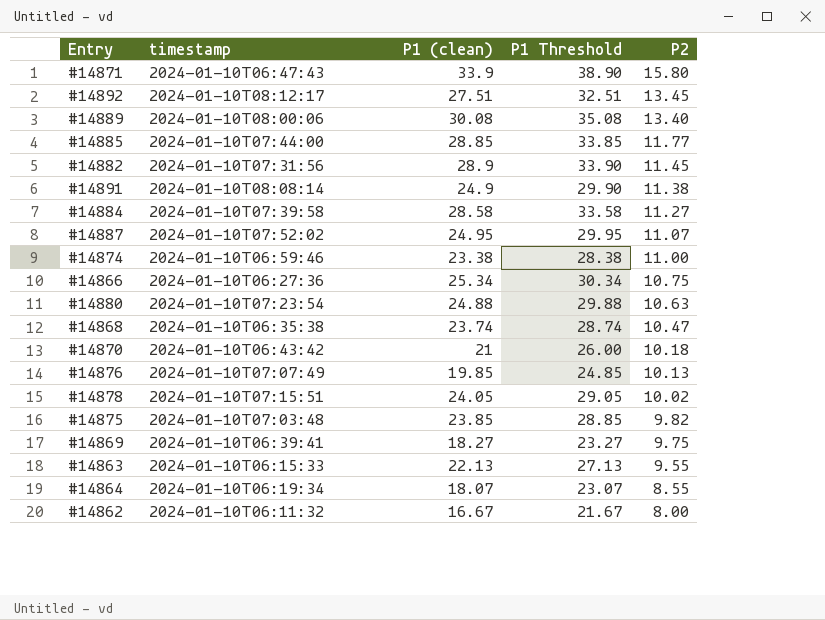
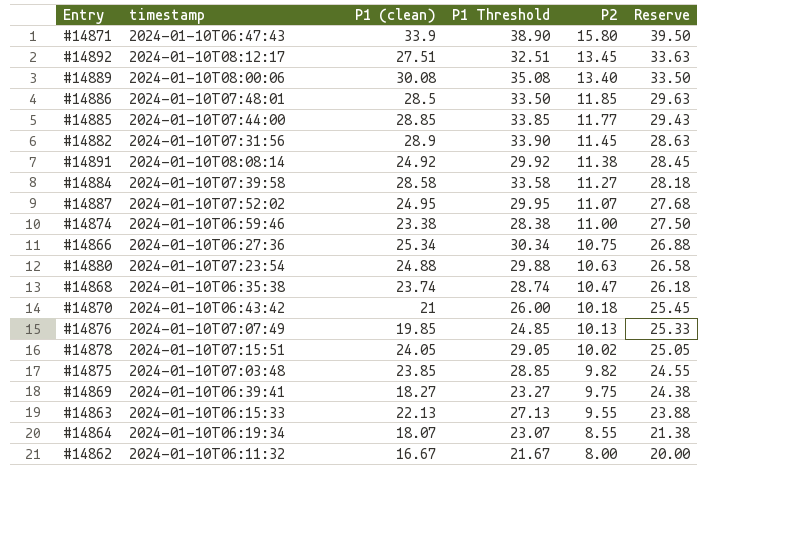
column Reserve | formula: none -> [P2] * 2.5
row #14886: none -> 2024-01-10T07:48:01 | 28.5 | 33.50 | 11.85 | 29.63
#14891 | P1 (clean): 24.9 -> 24.92
#14891 | P1 Threshold: 29.90 -> 29.92

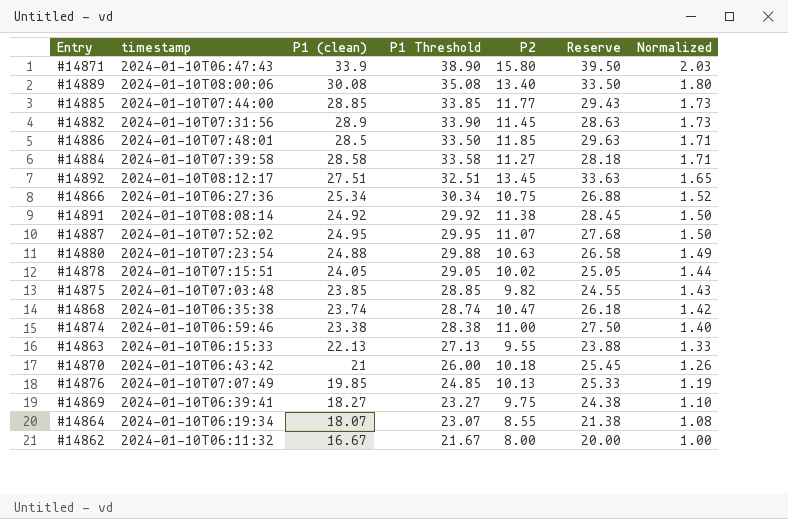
row order: P2 descending -> Normalized descending
column Normalized | formula: none -> [P1 (clean)] * 0.06

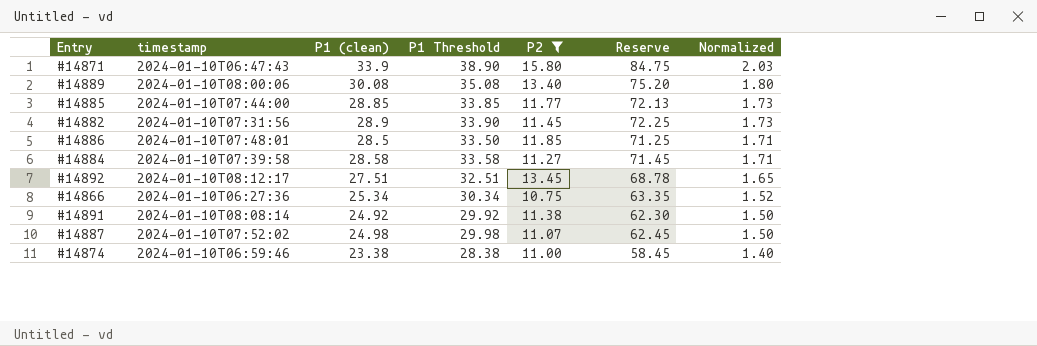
filter: none -> P2 >= 10.75
column Reserve | formula: [P2] * 2.5 -> [P1 (clean)] * 2.5
#14887 | P1 (clean): 24.95 -> 24.98
#14887 | P1 Threshold: 29.95 -> 29.98

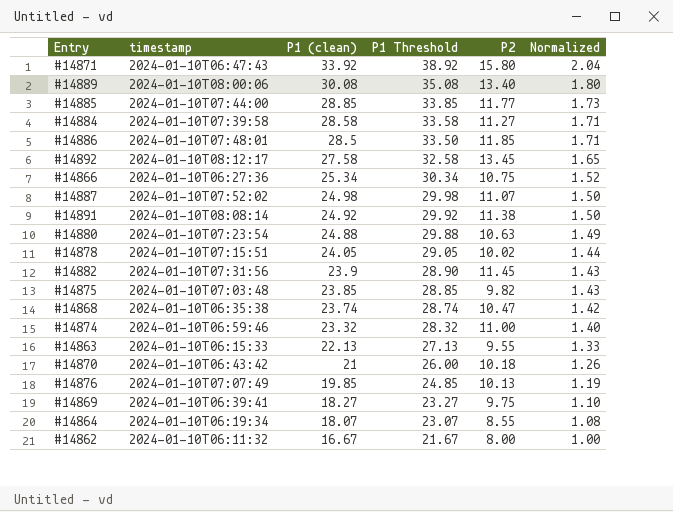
filter: P2 >= 10.75 -> none
row order: Normalized descending -> P1 (clean) descending
column Reserve | formula: [P1 (clean)] * 2.5 -> none
#14871 | P1 (clean): 33.9 -> 33.92
#14871 | P1 Threshold: 38.90 -> 38.92
#14871 | Normalized: 2.03 -> 2.04
#14892 | P1 (clean): 27.51 -> 27.58
#14892 | P1 Threshold: 32.51 -> 32.58
#14882 | P1 (clean): 28.9 -> 23.9
#14882 | P1 Threshold: 33.90 -> 28.90
#14882 | Normalized: 1.73 -> 1.43
#14874 | P1 (clean): 23.38 -> 23.32
#14874 | P1 Threshold: 28.38 -> 28.32

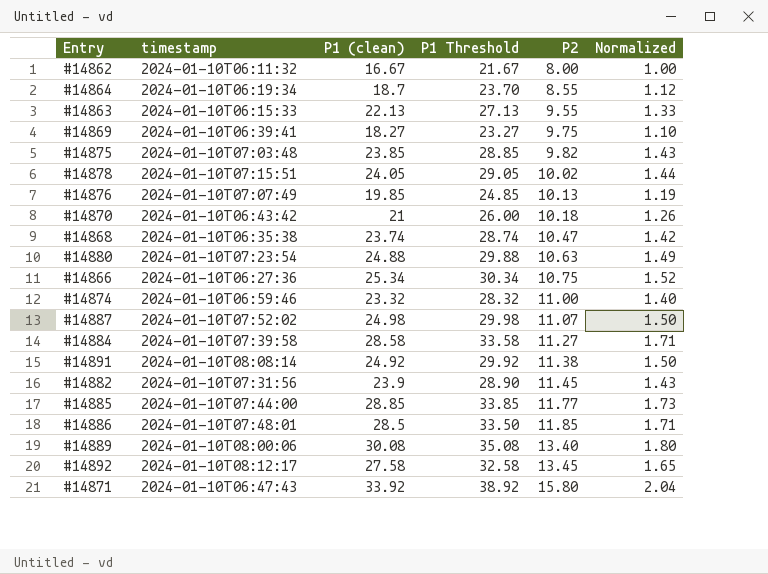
row order: P1 (clean) descending -> P2 ascending
#14864 | P1 (clean): 18.07 -> 18.7
#14864 | P1 Threshold: 23.07 -> 23.70
#14864 | Normalized: 1.08 -> 1.12

